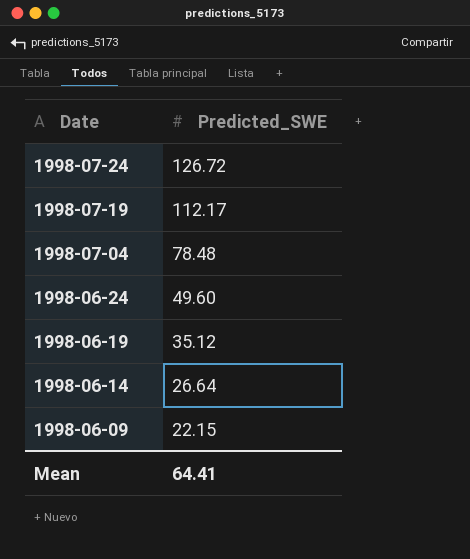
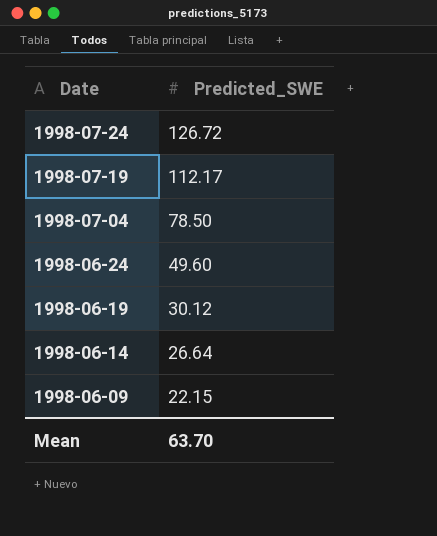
1998-07-04 | Predicted_SWE: 78.48 -> 78.50
1998-06-19 | Predicted_SWE: 35.12 -> 30.12
Mean | Predicted_SWE: 64.41 -> 63.70

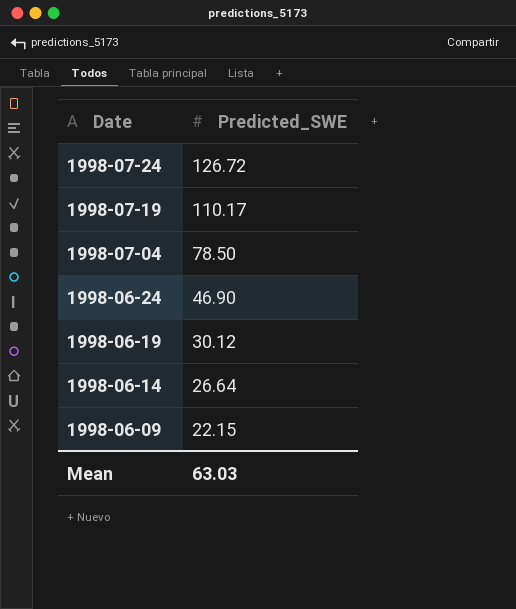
1998-07-19 | Predicted_SWE: 112.17 -> 110.17
1998-06-24 | Predicted_SWE: 49.60 -> 46.90
Mean | Predicted_SWE: 63.70 -> 63.03

